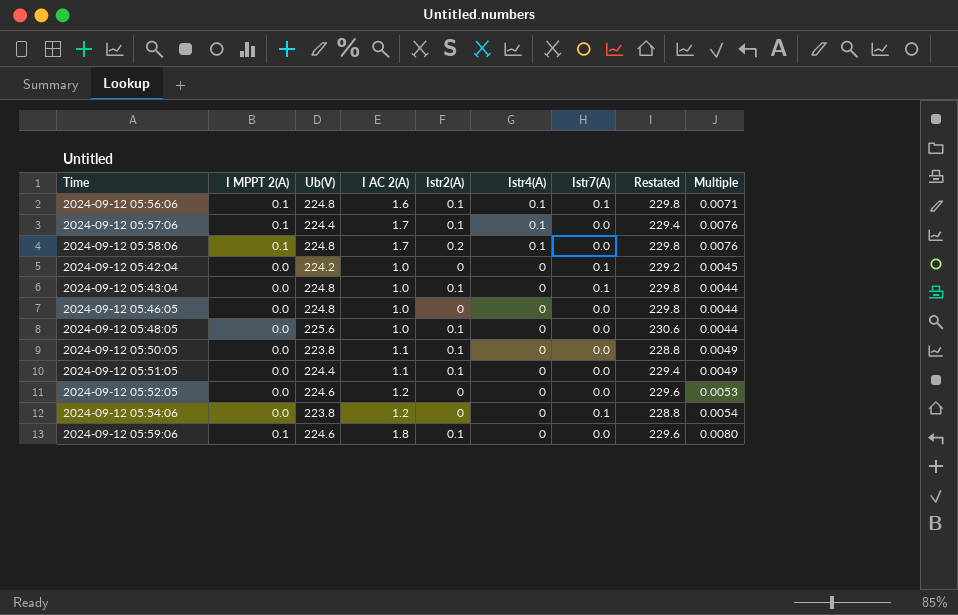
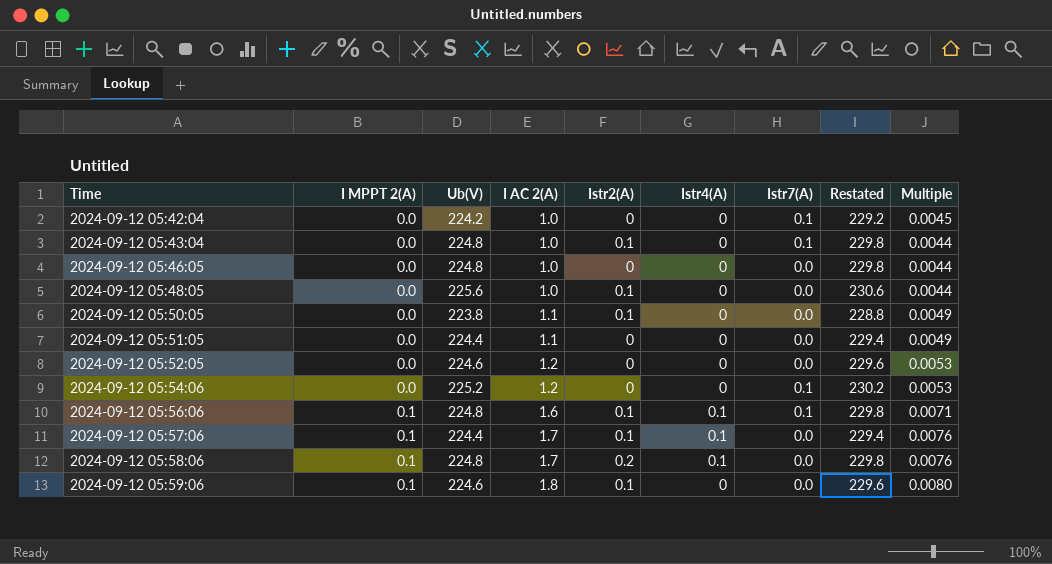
row order: Istr4(A) descending -> Time ascending
2024-09-12 05:51:05 | Istr2(A): 0.1 -> 0
2024-09-12 05:54:06 | Ub(V): 223.8 -> 225.2
2024-09-12 05:54:06 | Restated: 228.8 -> 230.2
2024-09-12 05:54:06 | Multiple: 0.0054 -> 0.0053

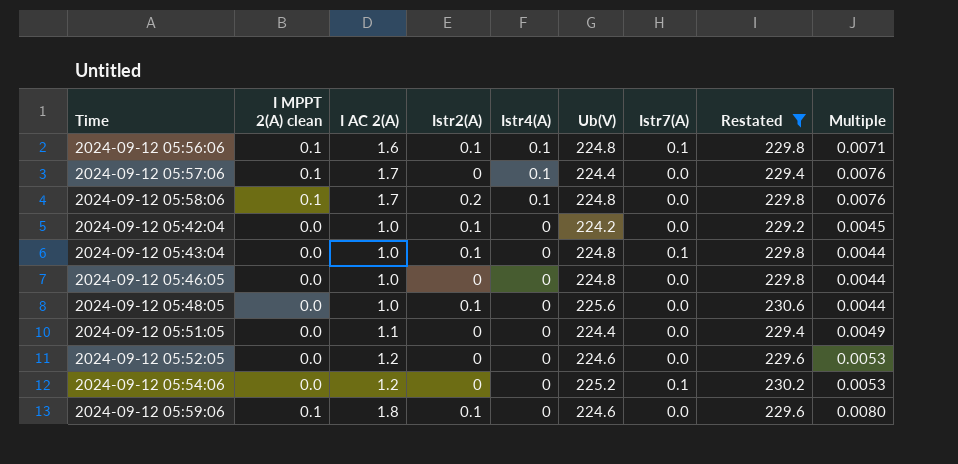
filter: none -> Restated != 228.8
row order: Time ascending -> Istr4(A) descending
column name: I MPPT 2(A) -> I MPPT 2(A) clean
column Ub(V) | position: 3 -> 6
2024-09-12 05:57:06 | Istr2(A): 0.1 -> 0
2024-09-12 05:42:04 | Istr2(A): 0 -> 0.1
2024-09-12 05:42:04 | Istr7(A): 0.1 -> 0.0

